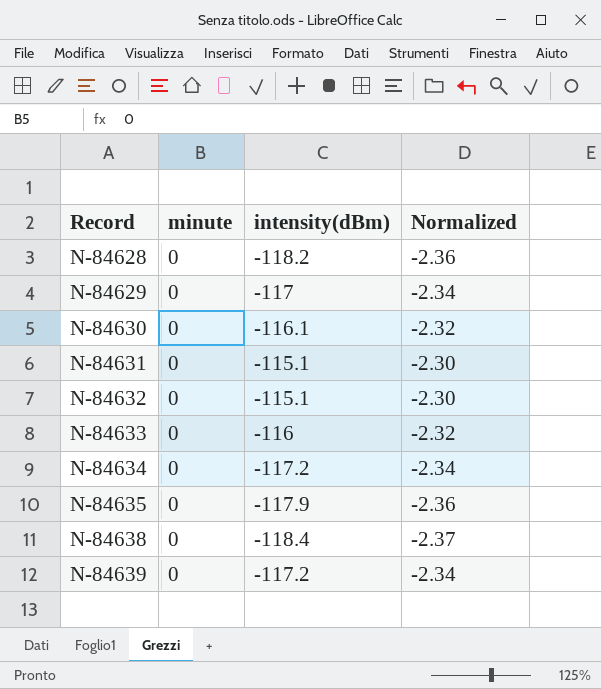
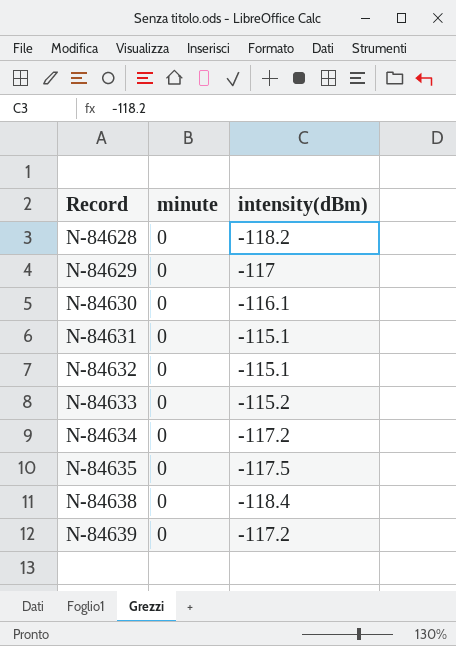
column Normalized | formula: [intensity(dBm)] * 0.02 -> none
N-84633 | intensity(dBm): -116 -> -115.2
N-84635 | intensity(dBm): -117.9 -> -117.5

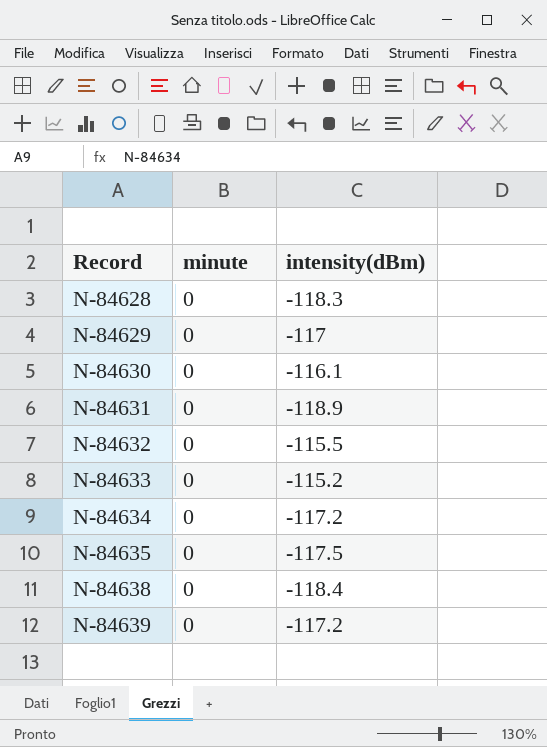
N-84628 | intensity(dBm): -118.2 -> -118.3
N-84631 | intensity(dBm): -115.1 -> -118.9
N-84632 | intensity(dBm): -115.1 -> -115.5

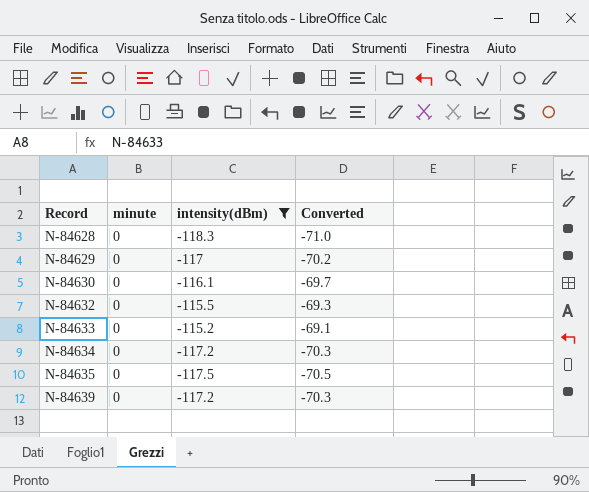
filter: none -> intensity(dBm) >= -118.3
column Converted | formula: none -> [intensity(dBm)] * 0.6

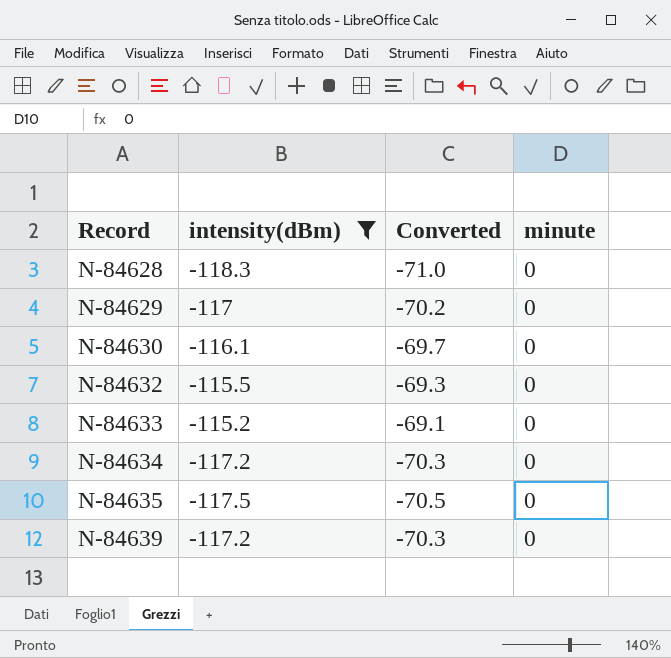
column minute | position: 2 -> 4

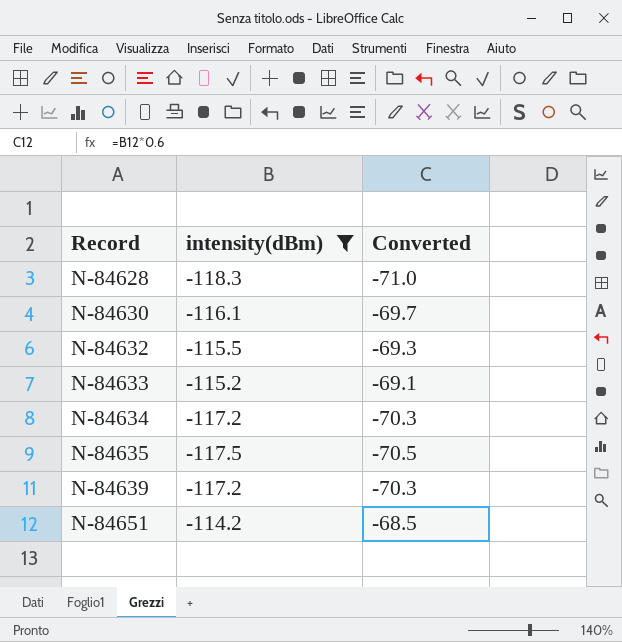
column minute | position: 4 -> none
row N-84629: -117 | -70.2 | 0 -> none
row N-84651: none -> -114.2 | -68.5

